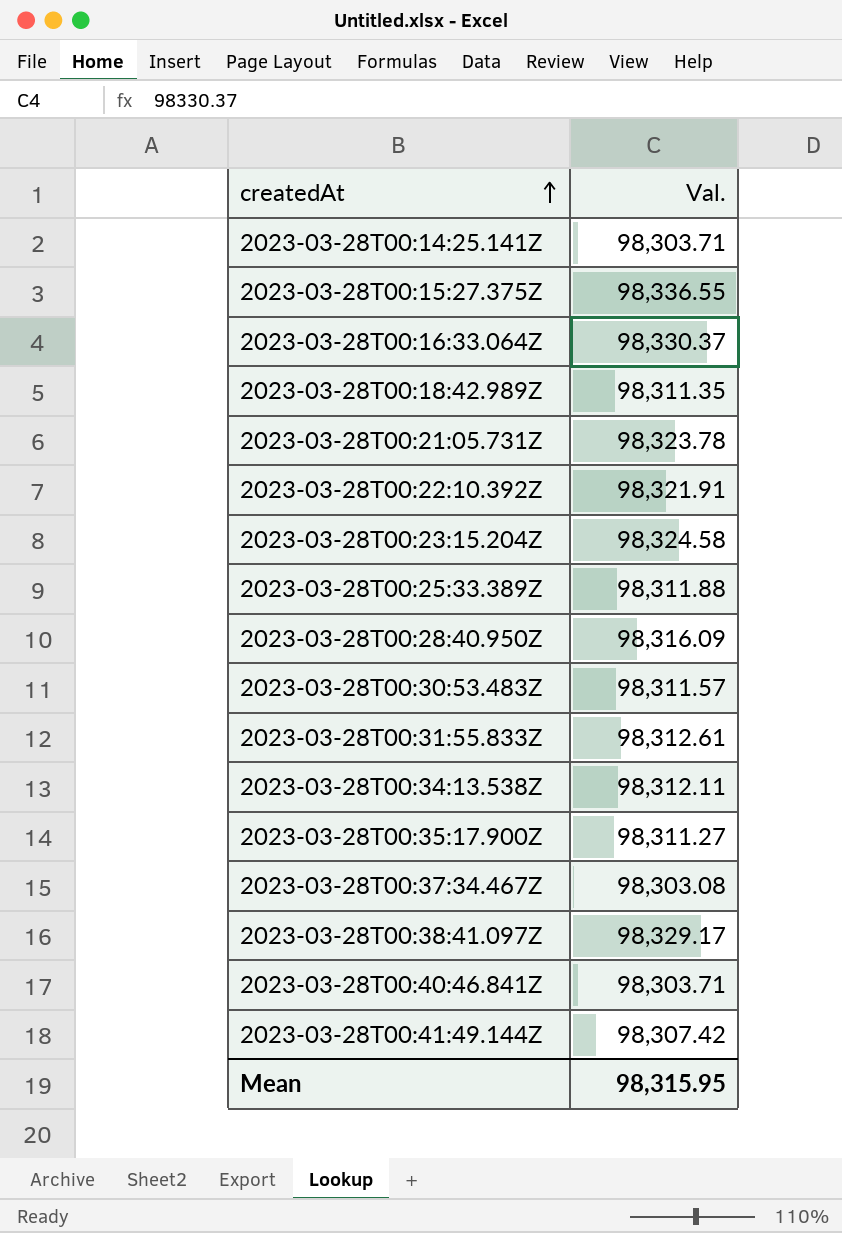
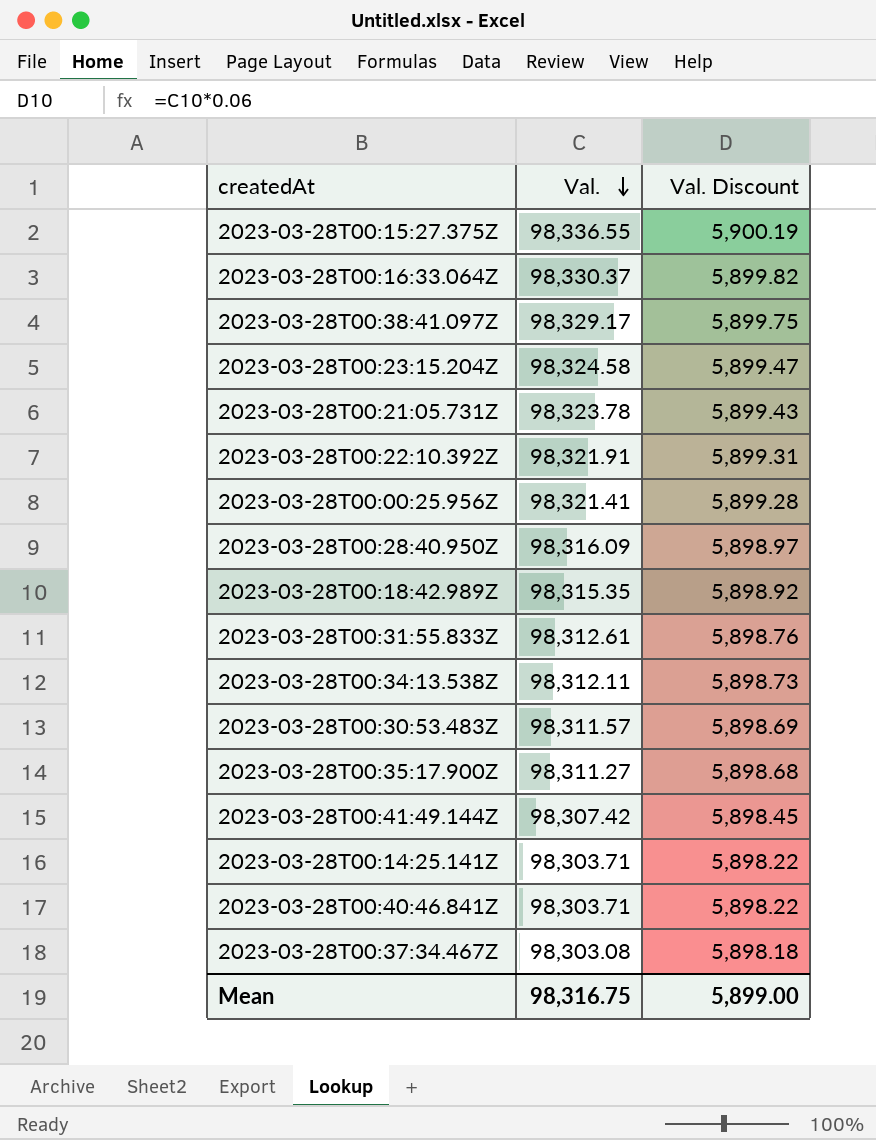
row order: createdAt ascending -> Val. descending
column Val. Discount | formula: none -> [Val.] * 0.06
row 2023-03-28T00:25:33.389Z: 98,311.88 -> none
row 2023-03-28T00:00:25.956Z: none -> 98,321.41 | 5,899.28
2023-03-28T00:18:42.989Z | Val.: 98,311.35 -> 98,315.35
Mean | Val.: 98,315.95 -> 98,316.75

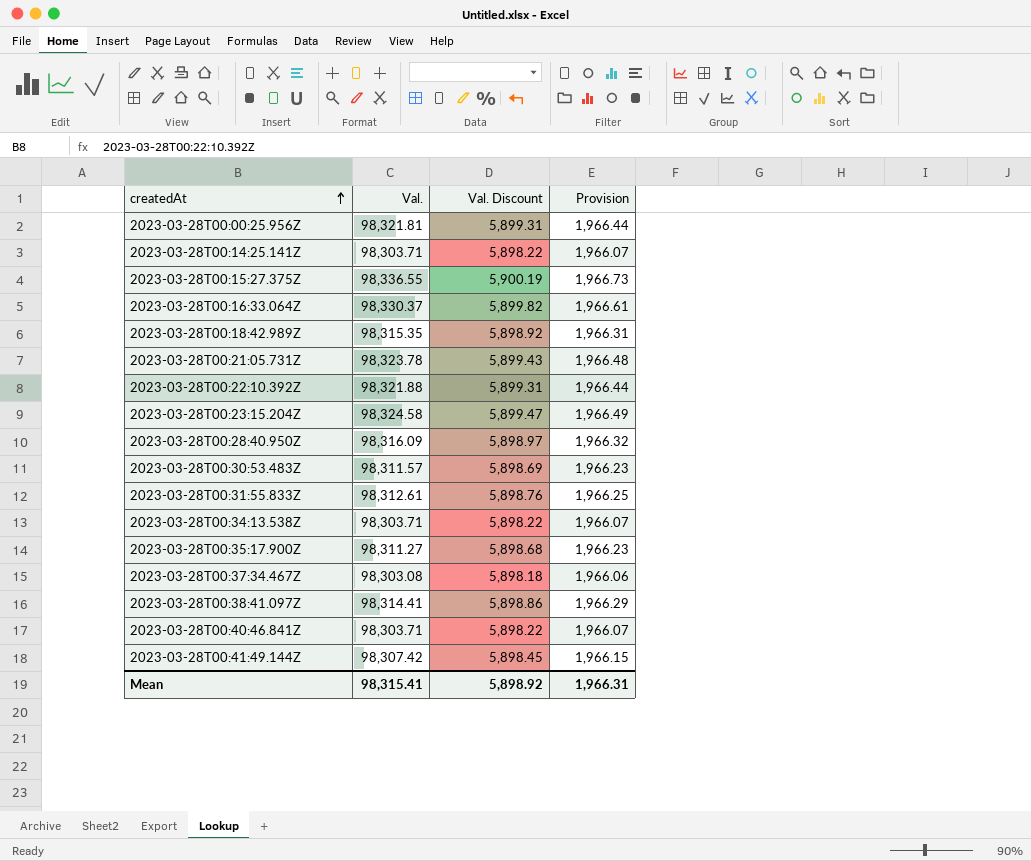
row order: Val. descending -> createdAt ascending
column Provision | formula: none -> [Val.] * 0.02
2023-03-28T00:00:25.956Z | Val.: 98,321.41 -> 98,321.81
2023-03-28T00:00:25.956Z | Val. Discount: 5,899.28 -> 5,899.31
2023-03-28T00:22:10.392Z | Val.: 98,321.91 -> 98,321.88
2023-03-28T00:34:13.538Z | Val.: 98,312.11 -> 98,303.71
2023-03-28T00:34:13.538Z | Val. Discount: 5,898.73 -> 5,898.22
2023-03-28T00:38:41.097Z | Val.: 98,329.17 -> 98,314.41
2023-03-28T00:38:41.097Z | Val. Discount: 5,899.75 -> 5,898.86
Mean | Val.: 98,316.75 -> 98,315.41
Mean | Val. Discount: 5,899.00 -> 5,898.92

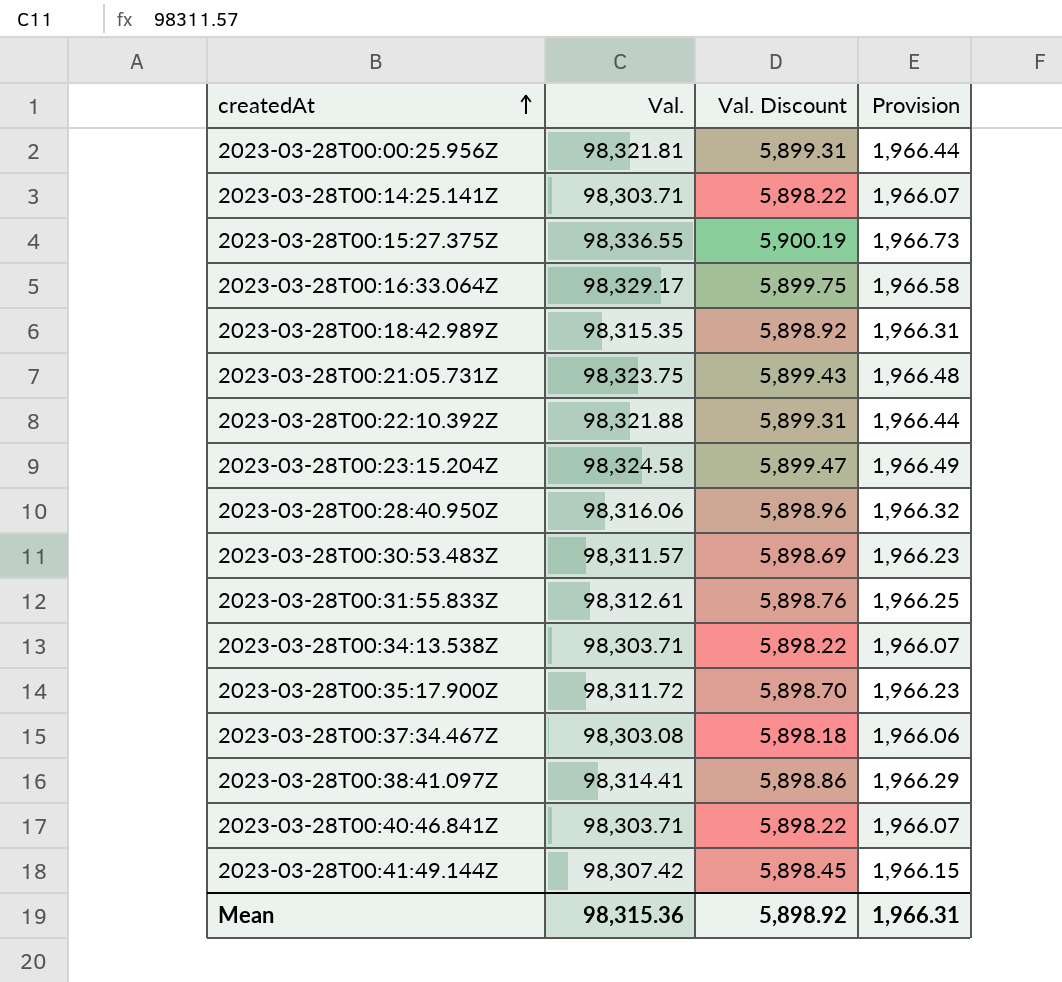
2023-03-28T00:16:33.064Z | Val.: 98,330.37 -> 98,329.17
2023-03-28T00:16:33.064Z | Val. Discount: 5,899.82 -> 5,899.75
2023-03-28T00:16:33.064Z | Provision: 1,966.61 -> 1,966.58
2023-03-28T00:21:05.731Z | Val.: 98,323.78 -> 98,323.75
2023-03-28T00:28:40.950Z | Val.: 98,316.09 -> 98,316.06
2023-03-28T00:28:40.950Z | Val. Discount: 5,898.97 -> 5,898.96
2023-03-28T00:35:17.900Z | Val.: 98,311.27 -> 98,311.72
2023-03-28T00:35:17.900Z | Val. Discount: 5,898.68 -> 5,898.70
Mean | Val.: 98,315.41 -> 98,315.36

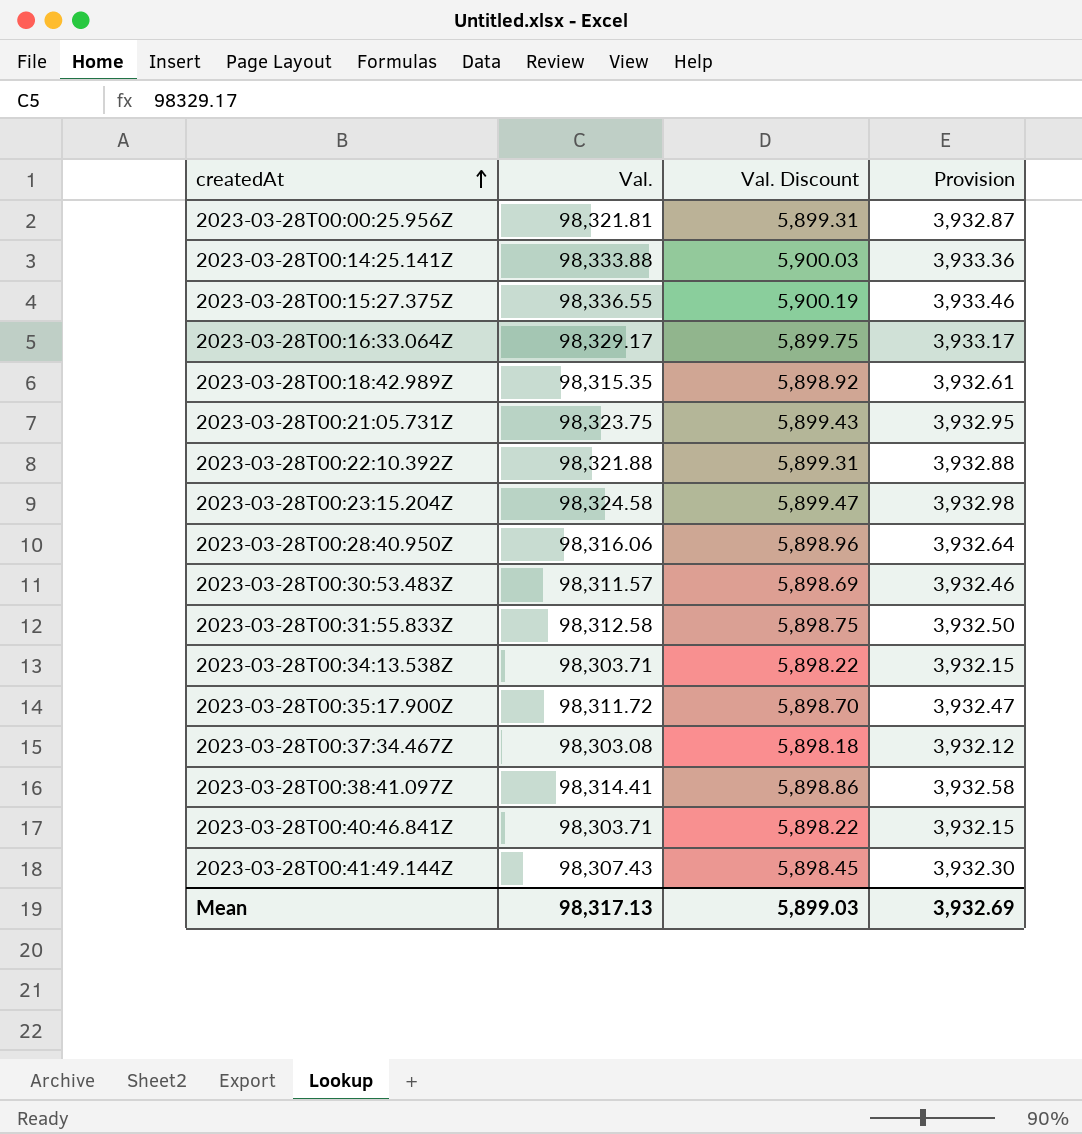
column Provision | formula: [Val.] * 0.02 -> [Val.] * 0.04
2023-03-28T00:14:25.141Z | Val.: 98,303.71 -> 98,333.88
2023-03-28T00:14:25.141Z | Val. Discount: 5,898.22 -> 5,900.03
2023-03-28T00:31:55.833Z | Val.: 98,312.61 -> 98,312.58
2023-03-28T00:31:55.833Z | Val. Discount: 5,898.76 -> 5,898.75
2023-03-28T00:41:49.144Z | Val.: 98,307.42 -> 98,307.43
Mean | Val.: 98,315.36 -> 98,317.13
Mean | Val. Discount: 5,898.92 -> 5,899.03
Mean | Provision: 1,966.31 -> 3,932.69

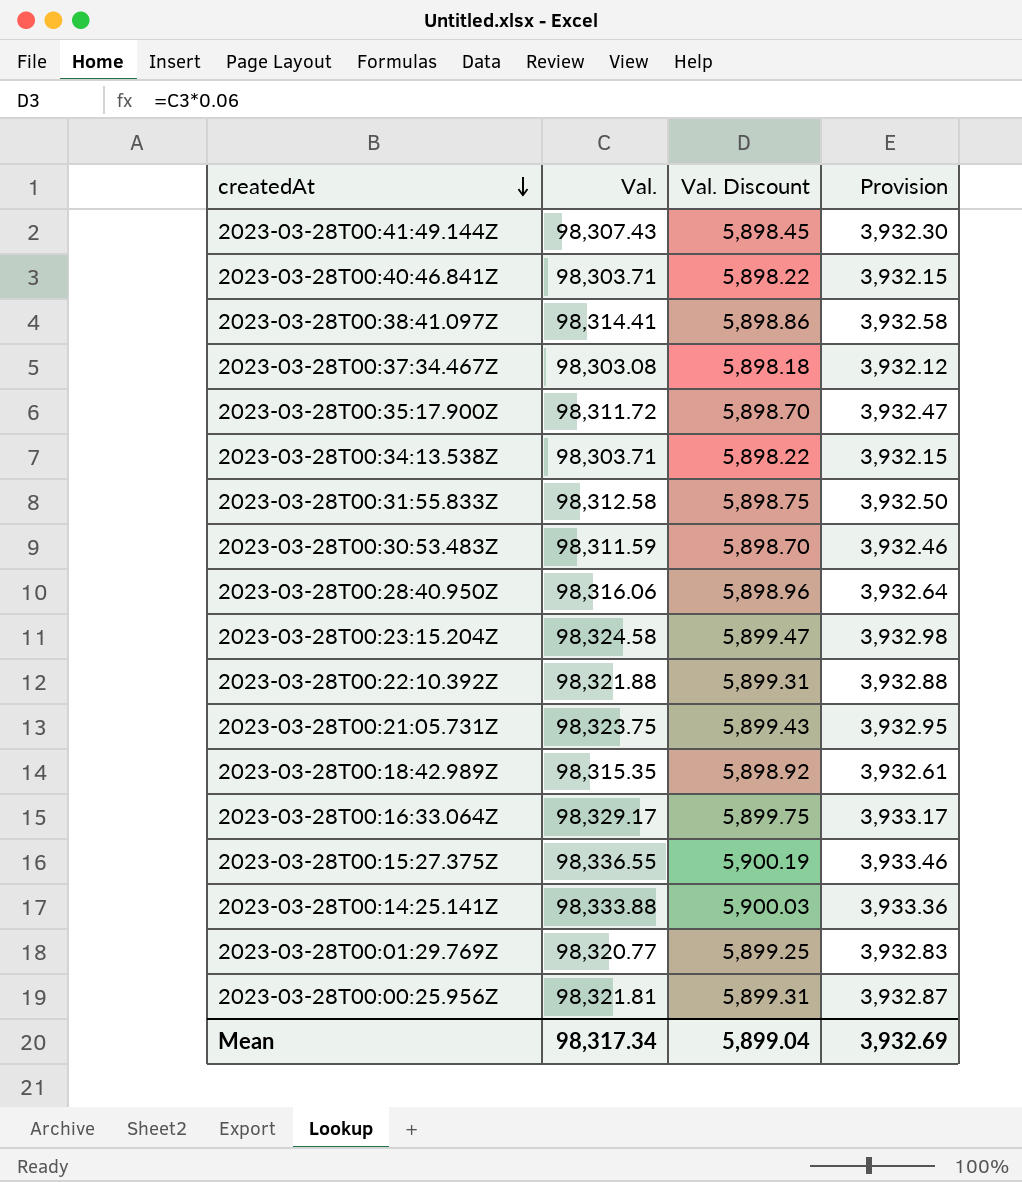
row order: createdAt ascending -> createdAt descending
2023-03-28T00:30:53.483Z | Val.: 98,311.57 -> 98,311.59
2023-03-28T00:30:53.483Z | Val. Discount: 5,898.69 -> 5,898.70
row 2023-03-28T00:01:29.769Z: none -> 98,320.77 | 5,899.25 | 3,932.83
Mean | Val.: 98,317.13 -> 98,317.34
Mean | Val. Discount: 5,899.03 -> 5,899.04

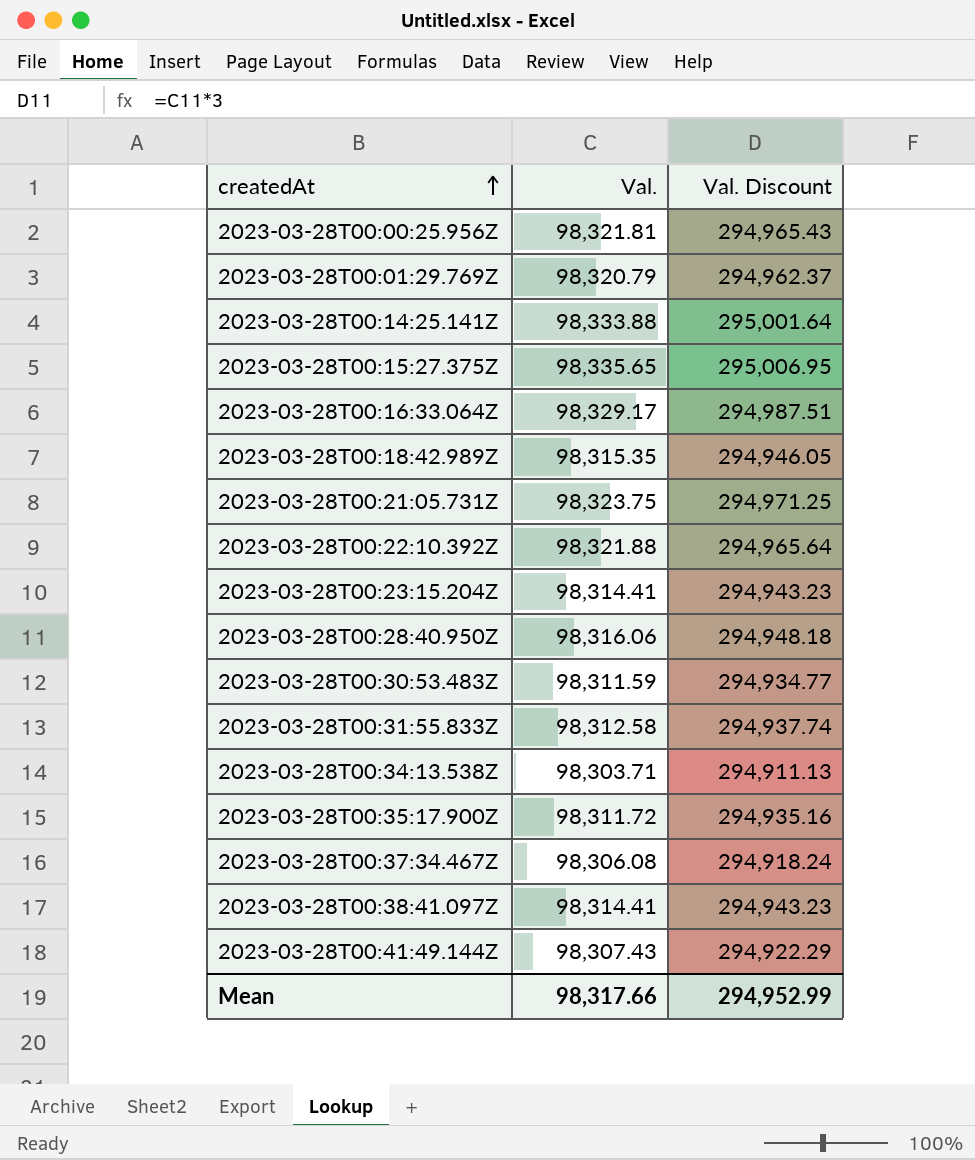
row order: createdAt descending -> createdAt ascending
column Provision | formula: [Val.] * 0.04 -> none
column Val. Discount | formula: [Val.] * 0.06 -> [Val.] * 3
row 2023-03-28T00:40:46.841Z: 98,303.71 | 5,898.22 | 3,932.15 -> none
2023-03-28T00:01:29.769Z | Val.: 98,320.77 -> 98,320.79
2023-03-28T00:15:27.375Z | Val.: 98,336.55 -> 98,335.65
2023-03-28T00:23:15.204Z | Val.: 98,324.58 -> 98,314.41
2023-03-28T00:37:34.467Z | Val.: 98,303.08 -> 98,306.08
Mean | Val.: 98,317.34 -> 98,317.66
Mean | Val. Discount: 5,899.04 -> 294,952.99

